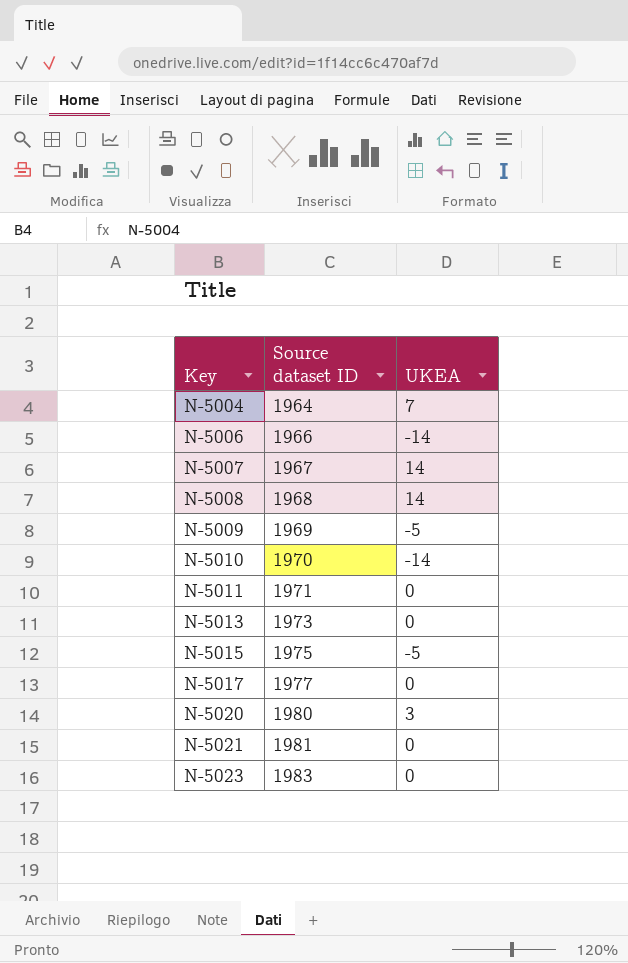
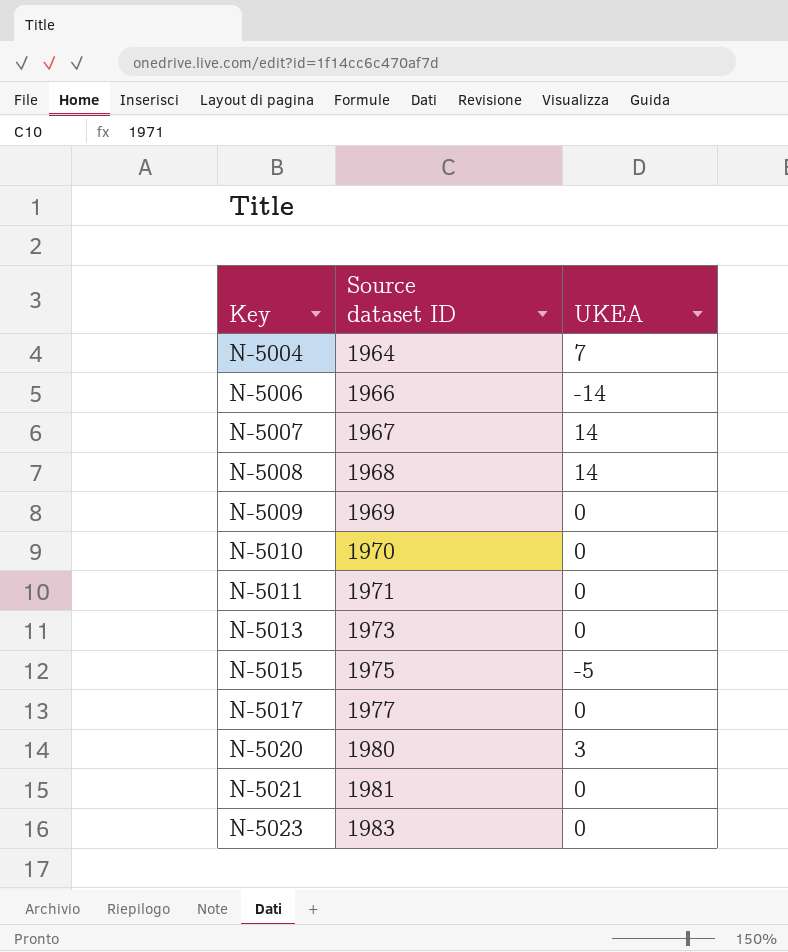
N-5009 | UKEA: -5 -> 0
N-5010 | UKEA: -14 -> 0

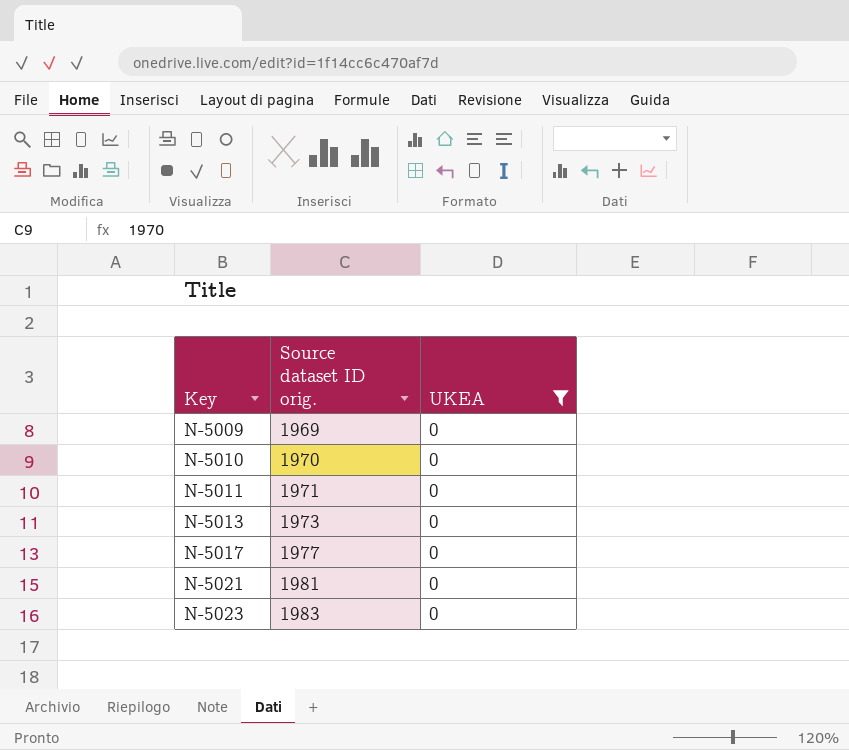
filter: none -> UKEA = 0
column name: Source dataset ID -> Source dataset ID orig.

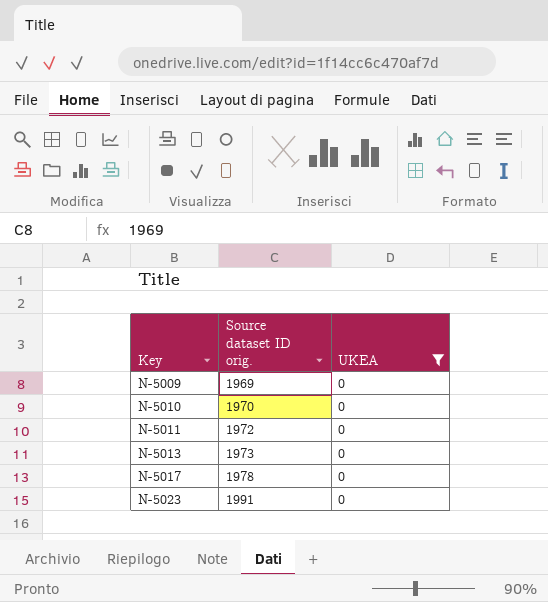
row N-5021: 1981 | 0 -> none
N-5011 | Source dataset ID orig.: 1971 -> 1972
N-5017 | Source dataset ID orig.: 1977 -> 1978
N-5023 | Source dataset ID orig.: 1983 -> 1991

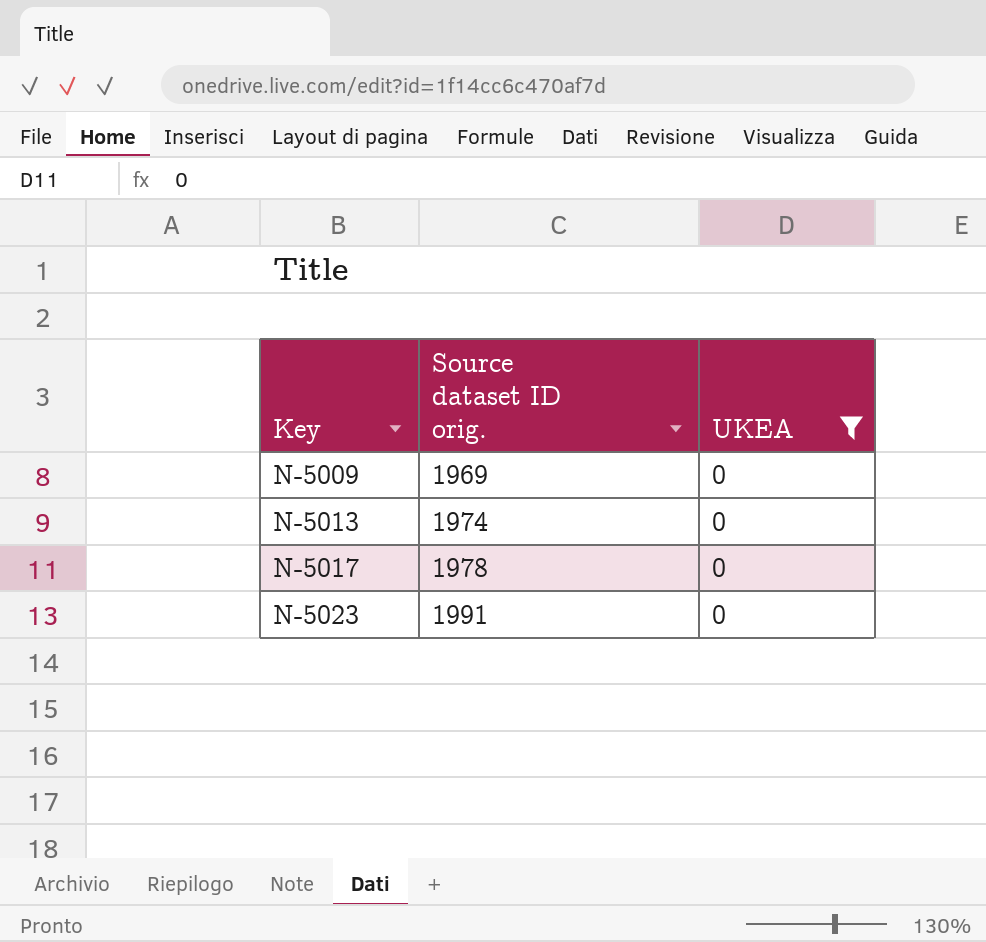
row N-5010: 1970 | 0 -> none
row N-5011: 1972 | 0 -> none
N-5013 | Source dataset ID orig.: 1973 -> 1974

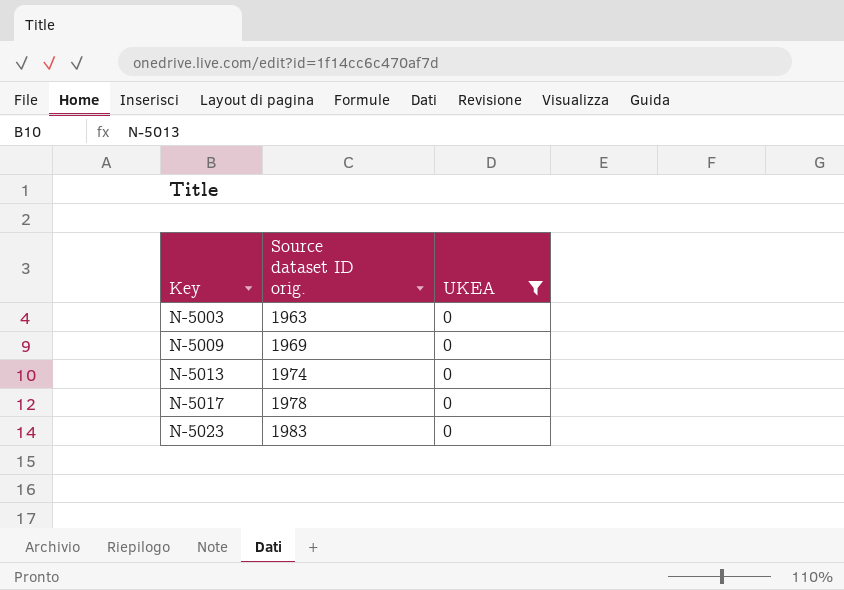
row N-5003: none -> 1963 | 0
N-5023 | Source dataset ID orig.: 1991 -> 1983

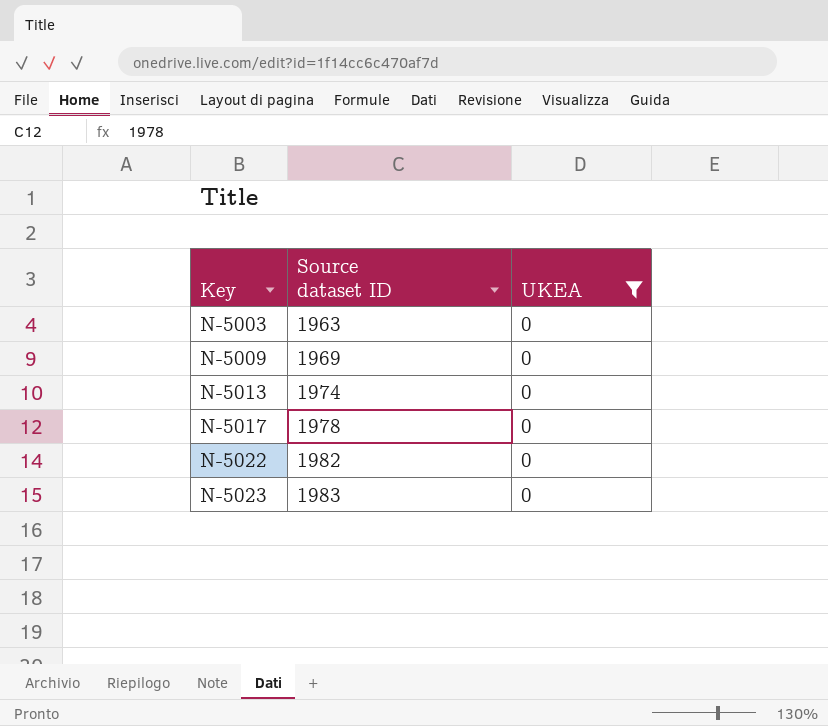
column name: Source dataset ID orig. -> Source dataset ID
row N-5022: none -> 1982 | 0

